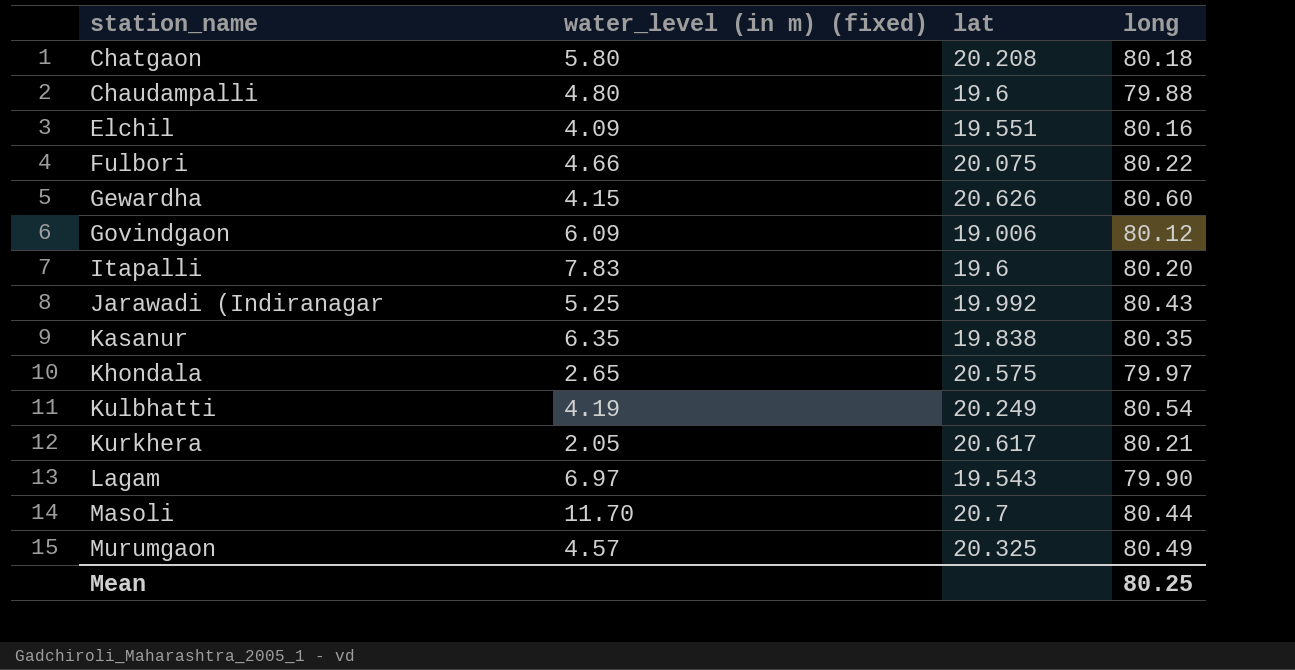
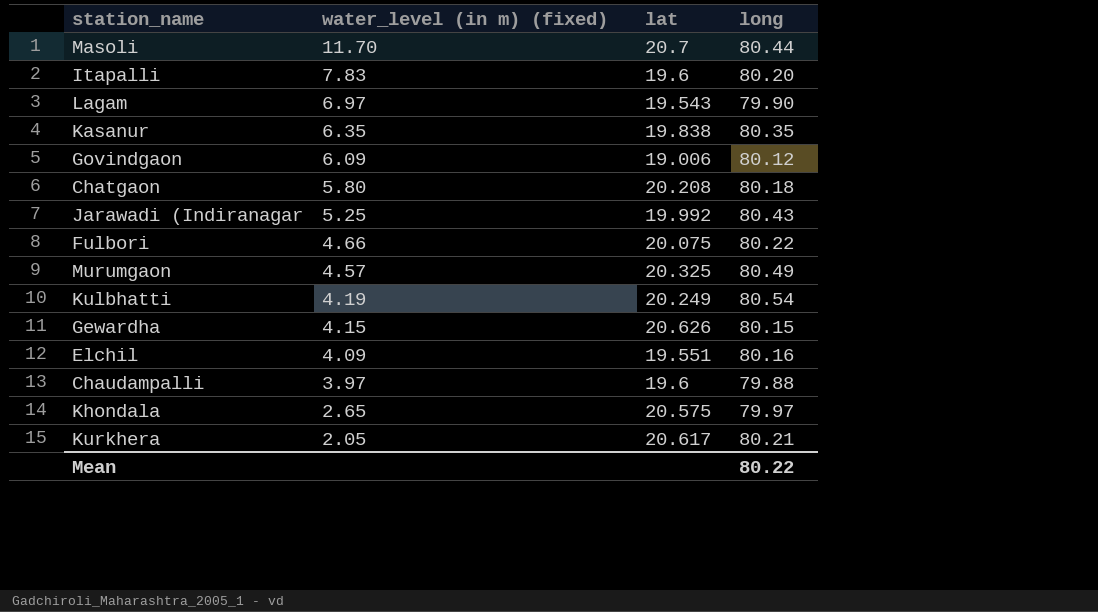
row order: station_name ascending -> water_level (in m) (fixed) descending
Gewardha | long: 80.60 -> 80.15
Chaudampalli | water_level (in m) (fixed): 4.80 -> 3.97
Mean | long: 80.25 -> 80.22

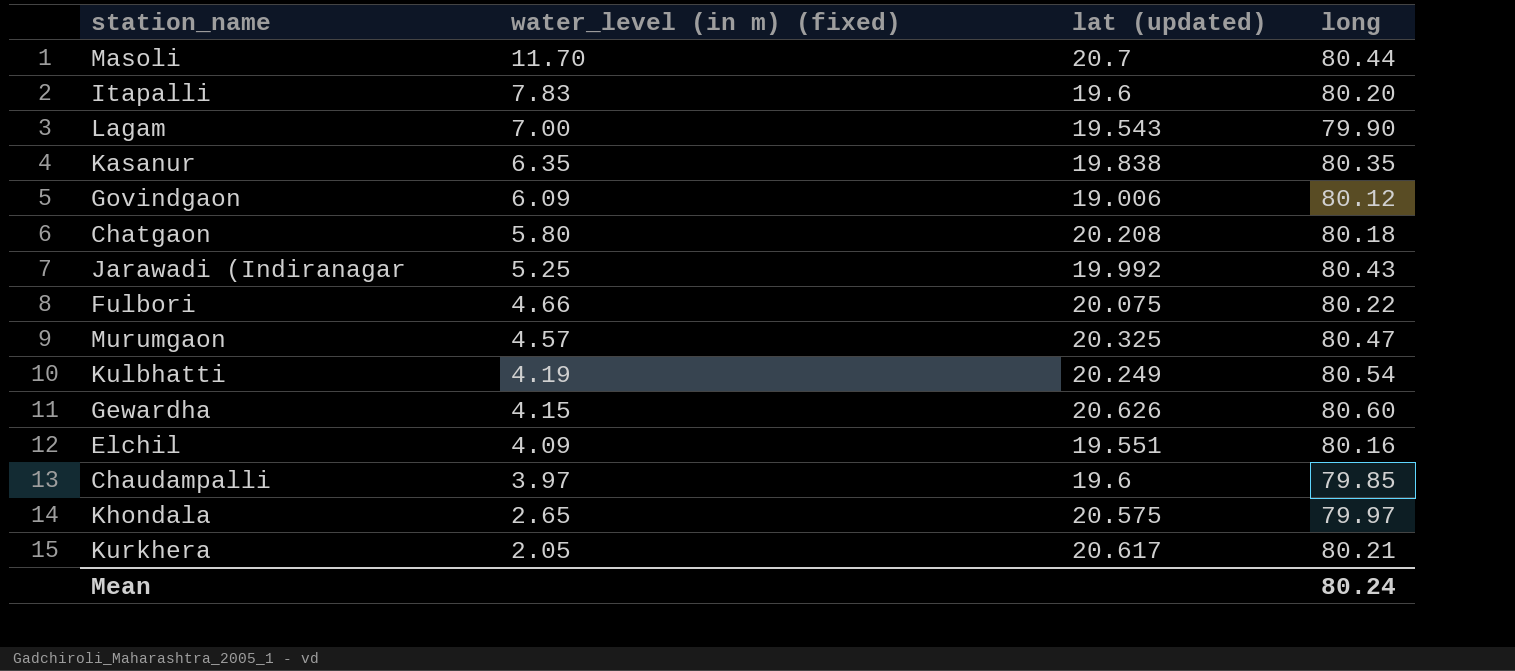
column name: lat -> lat (updated)
Lagam | water_level (in m) (fixed): 6.97 -> 7.00
Murumgaon | long: 80.49 -> 80.47
Gewardha | long: 80.15 -> 80.60
Chaudampalli | long: 79.88 -> 79.85
Mean | long: 80.22 -> 80.24

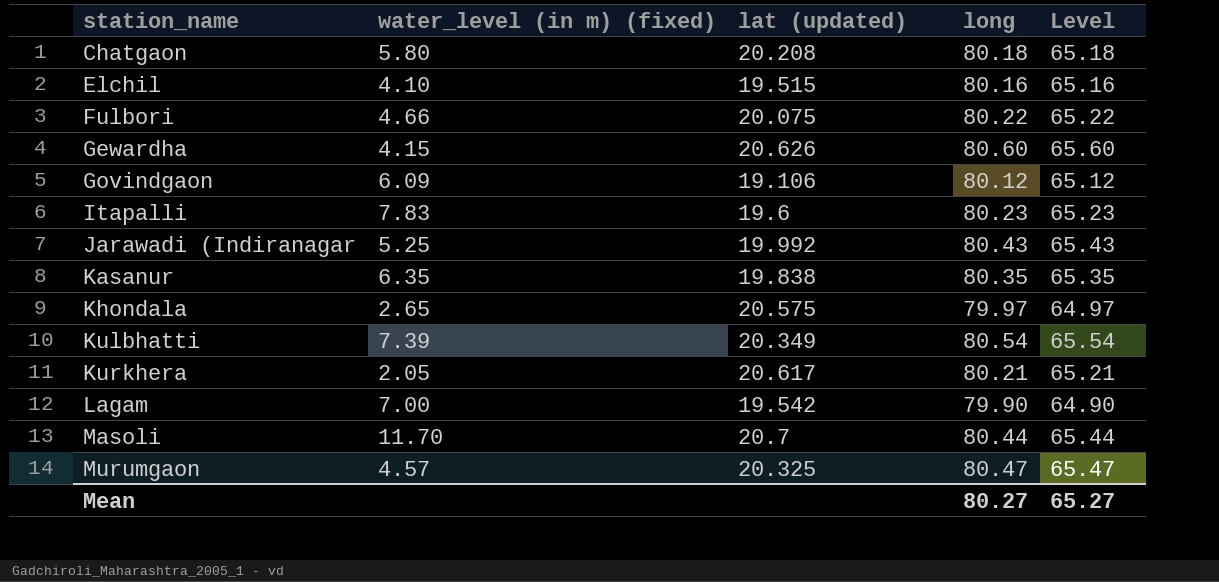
row order: water_level (in m) (fixed) descending -> station_name ascending
column Level | formula: none -> [long] - 15
row Chaudampalli: 3.97 | 19.6 | 79.85 -> none
Elchil | water_level (in m) (fixed): 4.09 -> 4.10
Elchil | lat (updated): 19.551 -> 19.515
Govindgaon | lat (updated): 19.006 -> 19.106
Itapalli | long: 80.20 -> 80.23
Kulbhatti | water_level (in m) (fixed): 4.19 -> 7.39
Kulbhatti | lat (updated): 20.249 -> 20.349
Lagam | lat (updated): 19.543 -> 19.542
Mean | long: 80.24 -> 80.27

